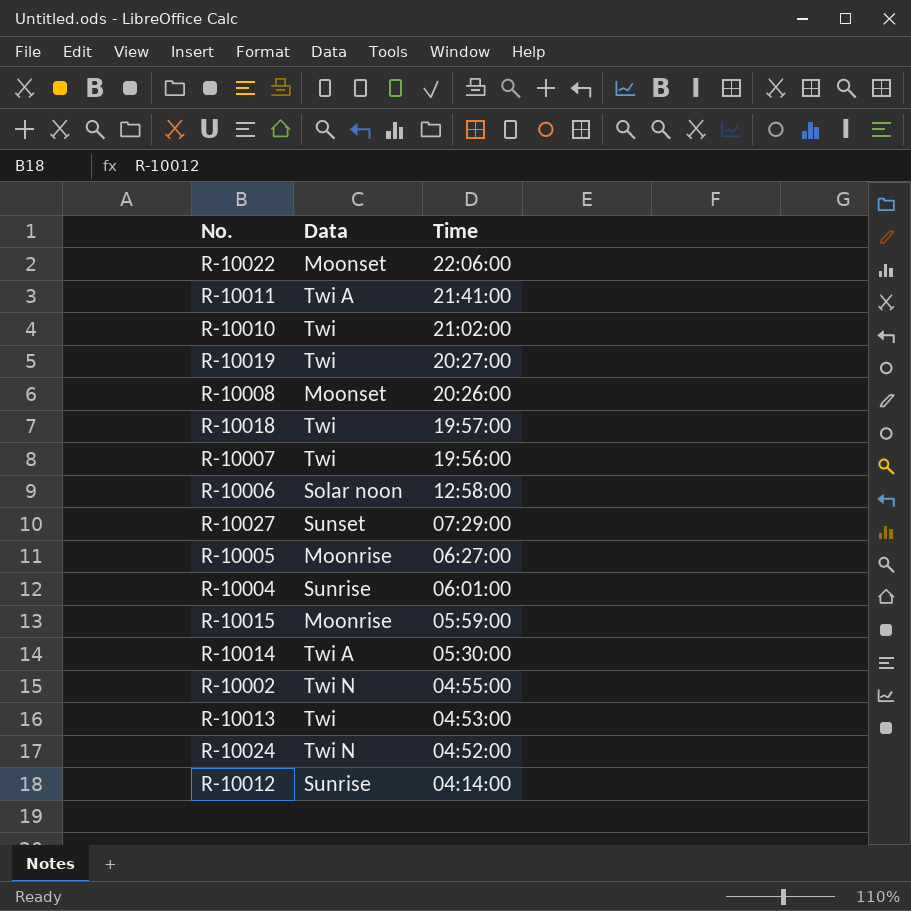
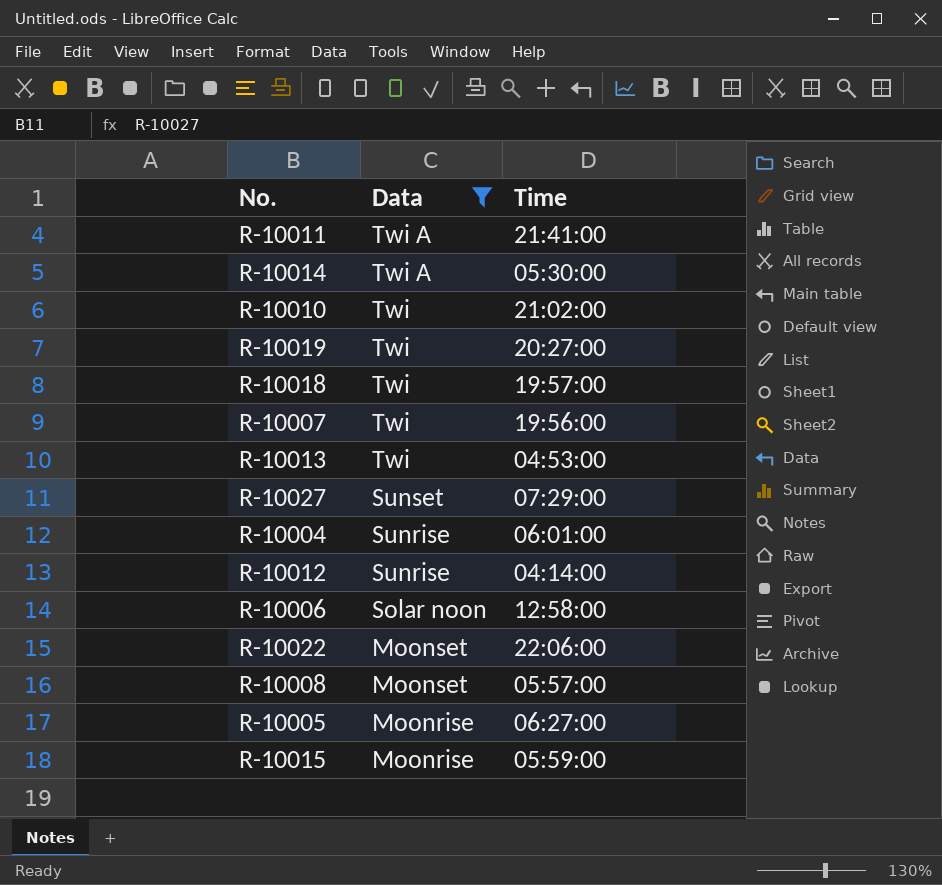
filter: none -> Data != Twi N
row order: Time descending -> Data descending
R-10008 | Time: 20:26:00 -> 05:57:00

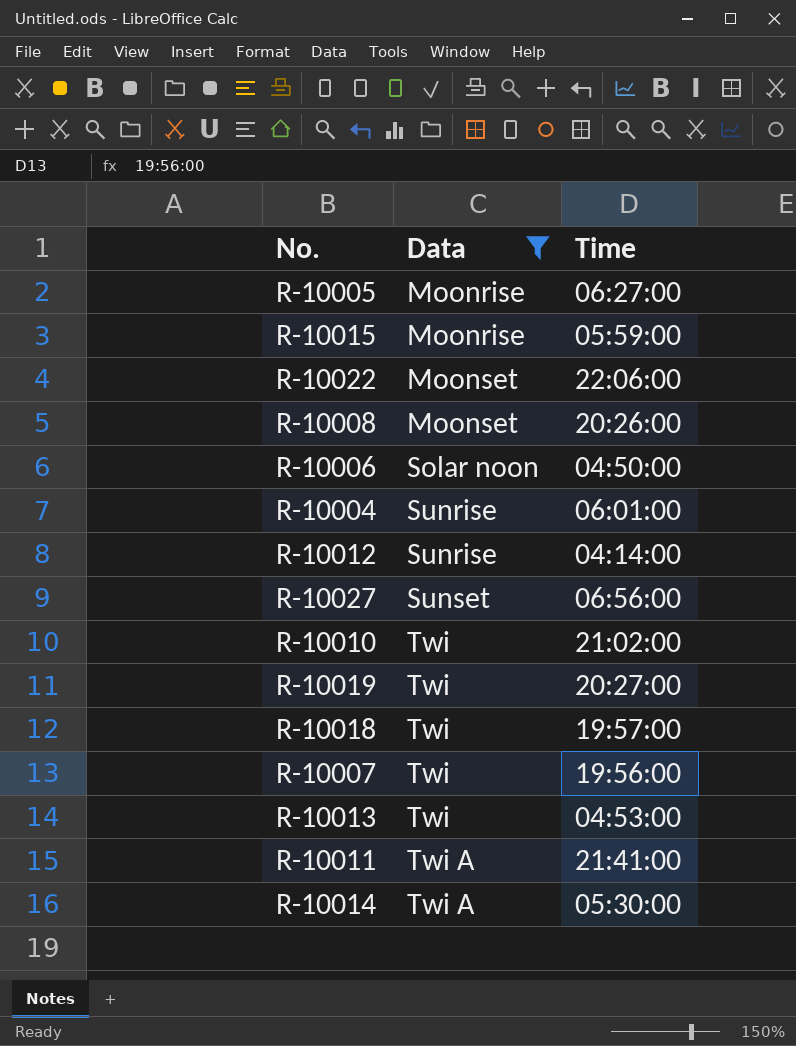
row order: Data descending -> Data ascending
R-10008 | Time: 05:57:00 -> 20:26:00
R-10006 | Time: 12:58:00 -> 04:50:00
R-10027 | Time: 07:29:00 -> 06:56:00

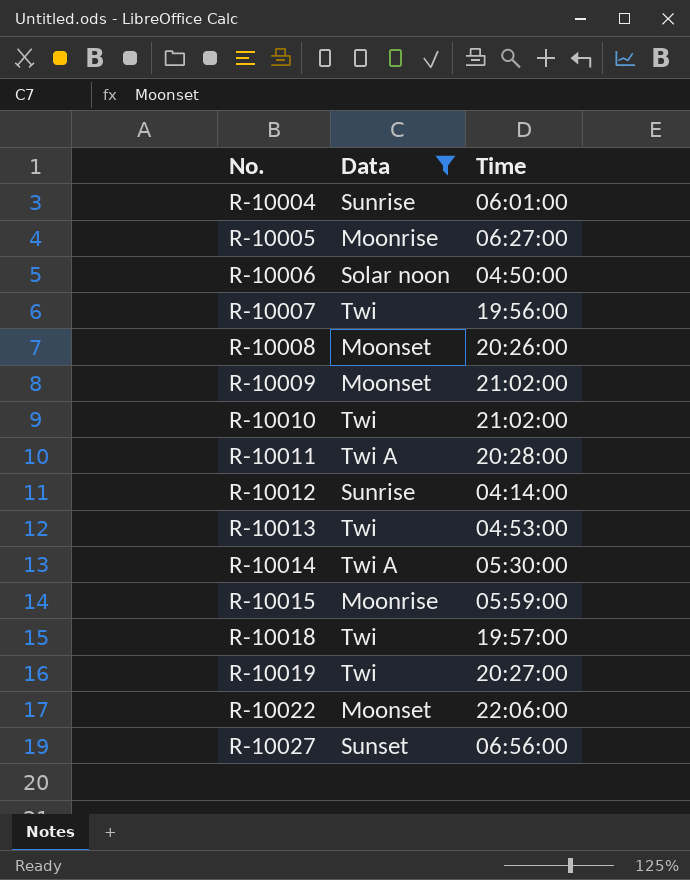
row order: Data ascending -> No. ascending
row R-10009: none -> Moonset | 21:02:00
R-10011 | Time: 21:41:00 -> 20:28:00

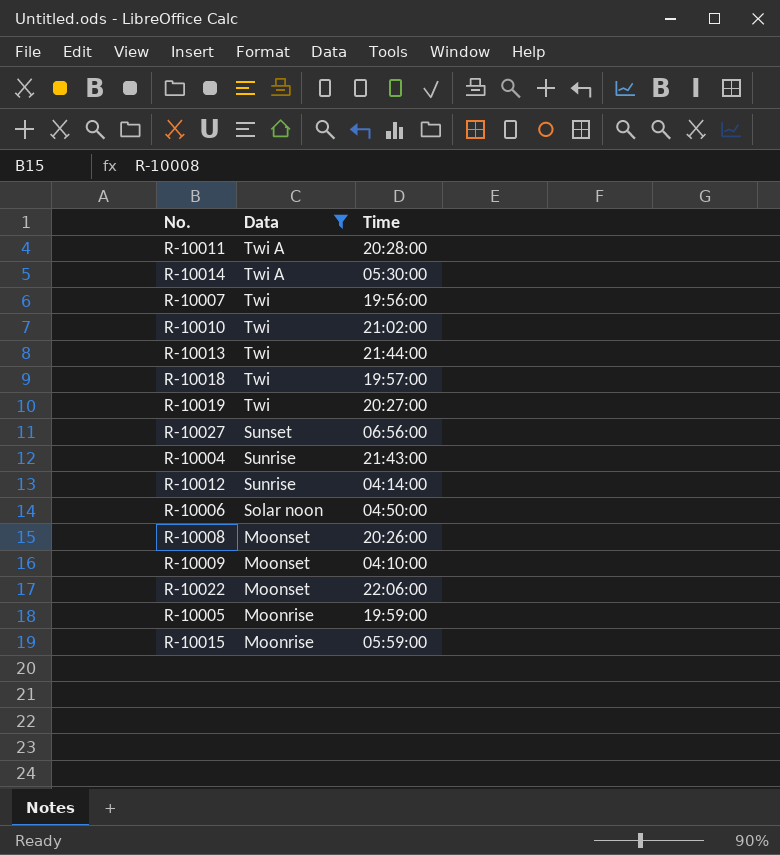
row order: No. ascending -> Data descending
R-10013 | Time: 04:53:00 -> 21:44:00
R-10004 | Time: 06:01:00 -> 21:43:00
R-10009 | Time: 21:02:00 -> 04:10:00
R-10005 | Time: 06:27:00 -> 19:59:00

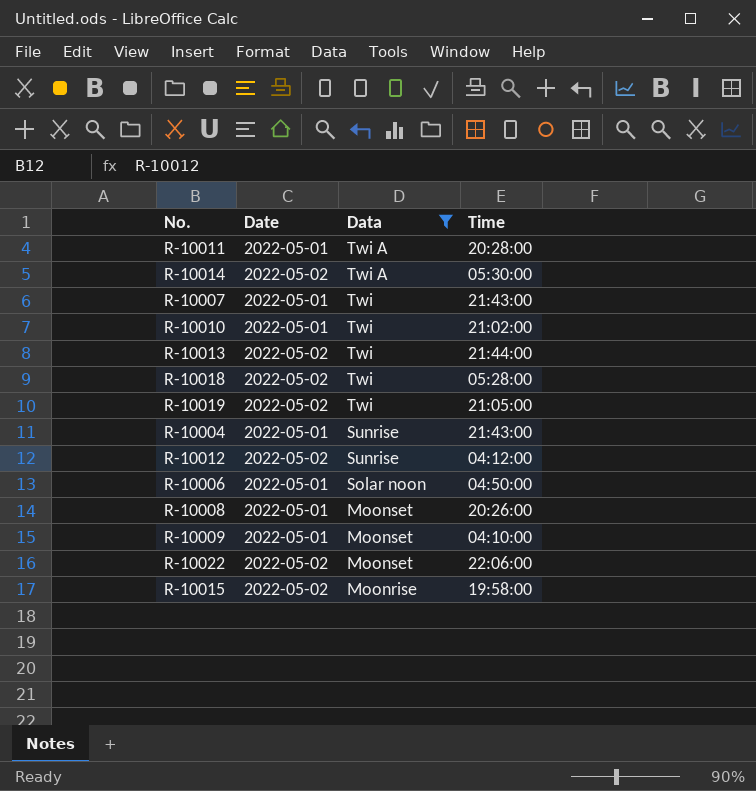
column Date | position: none -> 2
row R-10027: Sunset | 06:56:00 -> none
row R-10005: Moonrise | 19:59:00 -> none
R-10007 | Time: 19:56:00 -> 21:43:00
R-10018 | Time: 19:57:00 -> 05:28:00
R-10019 | Time: 20:27:00 -> 21:05:00
R-10012 | Time: 04:14:00 -> 04:12:00
R-10015 | Time: 05:59:00 -> 19:58:00

